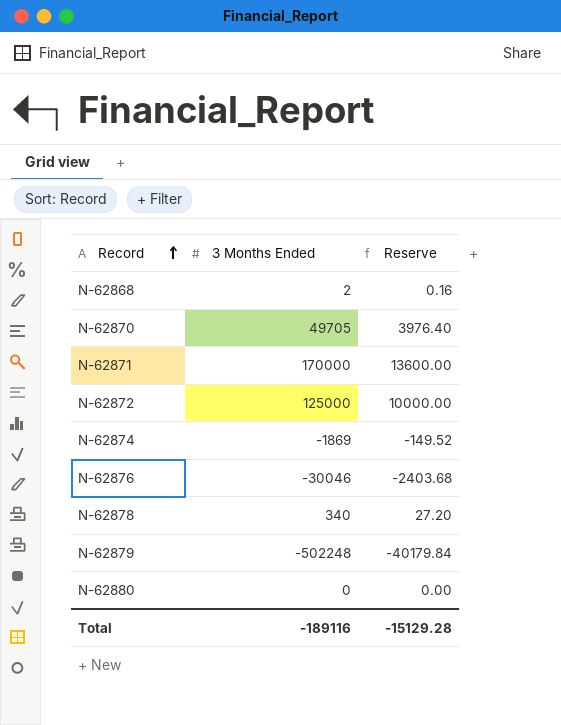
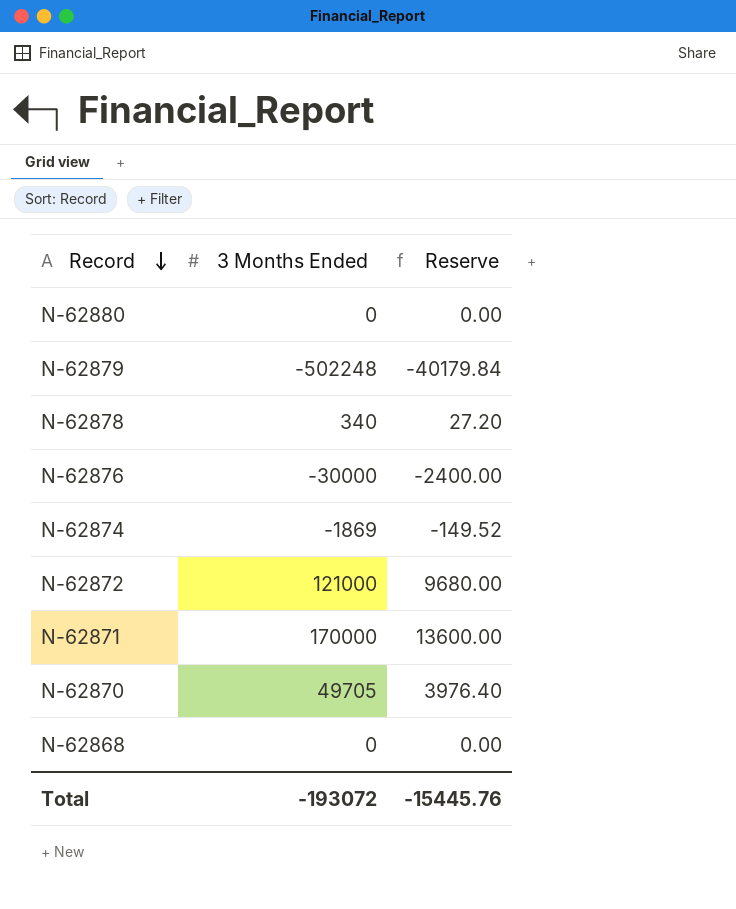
row order: Record ascending -> Record descending
N-62876 | 3 Months Ended: -30046 -> -30000
N-62876 | Reserve: -2403.68 -> -2400.00
N-62872 | 3 Months Ended: 125000 -> 121000
N-62872 | Reserve: 10000.00 -> 9680.00
N-62868 | 3 Months Ended: 2 -> 0
N-62868 | Reserve: 0.16 -> 0.00
Total | 3 Months Ended: -189116 -> -193072
Total | Reserve: -15129.28 -> -15445.76

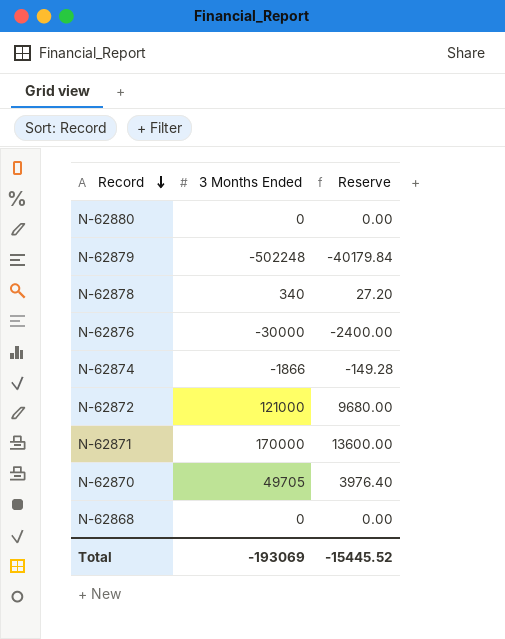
N-62874 | 3 Months Ended: -1869 -> -1866
N-62874 | Reserve: -149.52 -> -149.28
Total | 3 Months Ended: -193072 -> -193069
Total | Reserve: -15445.76 -> -15445.52

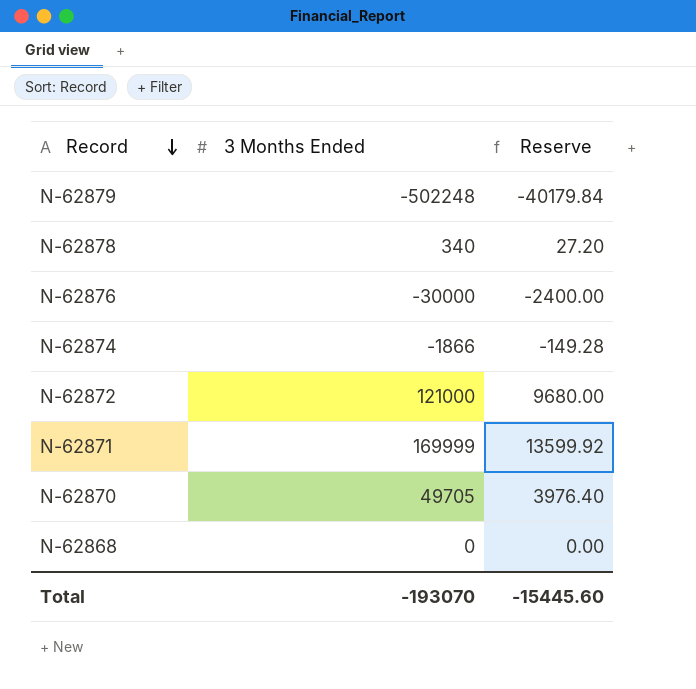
row N-62880: 0 | 0.00 -> none
N-62871 | 3 Months Ended: 170000 -> 169999
N-62871 | Reserve: 13600.00 -> 13599.92
Total | 3 Months Ended: -193069 -> -193070
Total | Reserve: -15445.52 -> -15445.60

